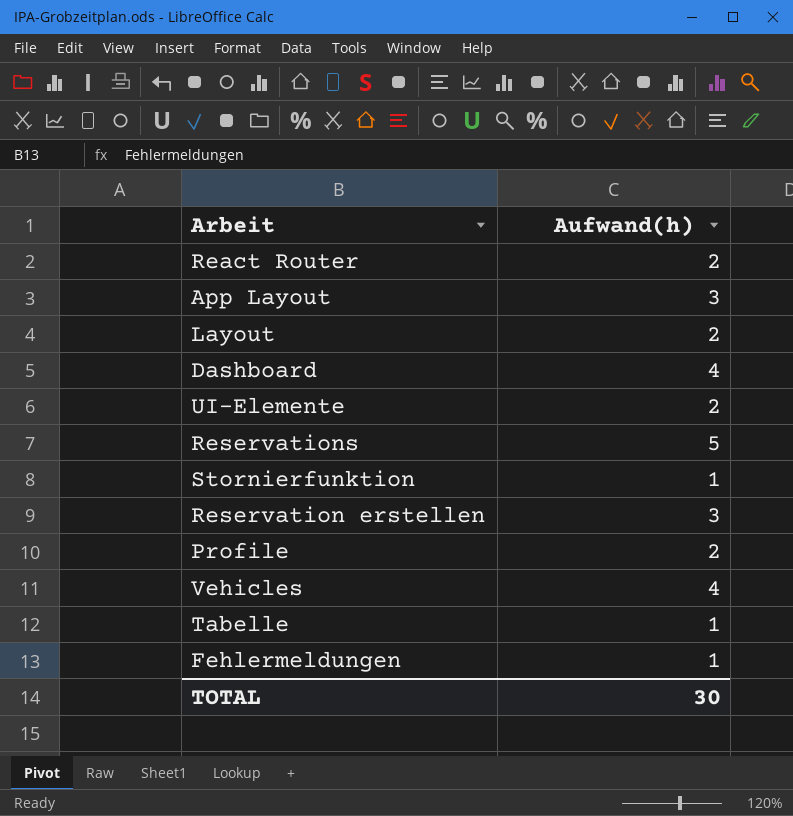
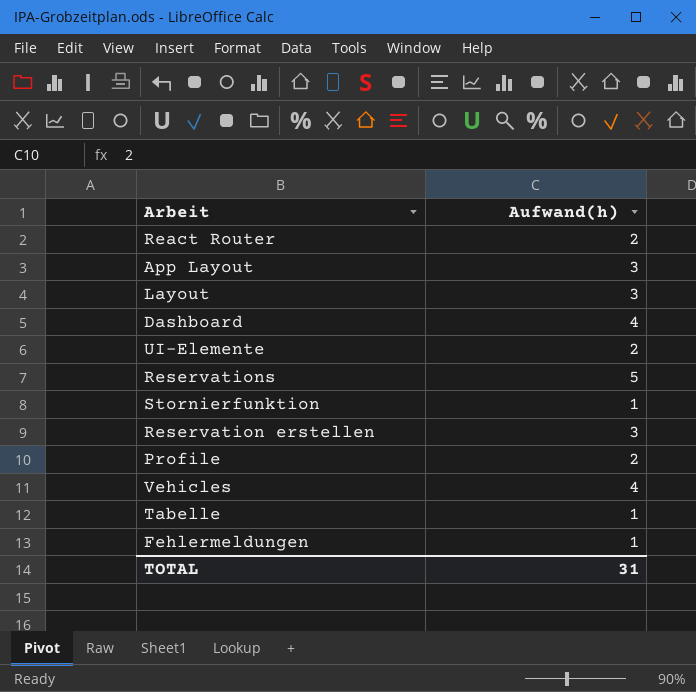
Layout | Aufwand(h): 2 -> 3
TOTAL | Aufwand(h): 30 -> 31

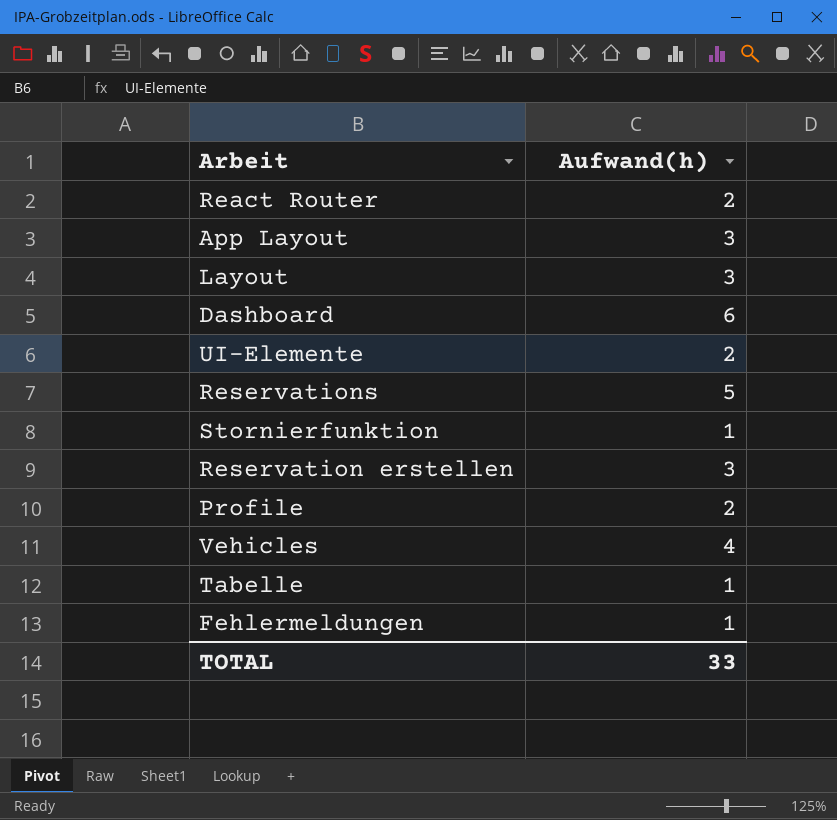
Dashboard | Aufwand(h): 4 -> 6
TOTAL | Aufwand(h): 31 -> 33

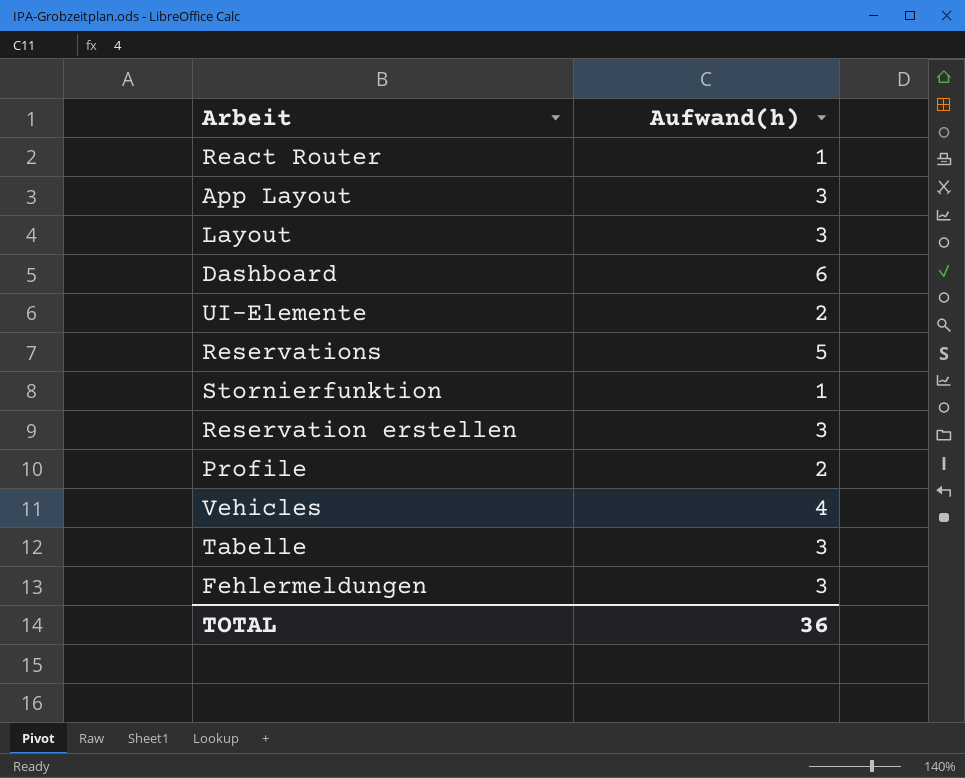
React Router | Aufwand(h): 2 -> 1
Tabelle | Aufwand(h): 1 -> 3
Fehlermeldungen | Aufwand(h): 1 -> 3
TOTAL | Aufwand(h): 33 -> 36

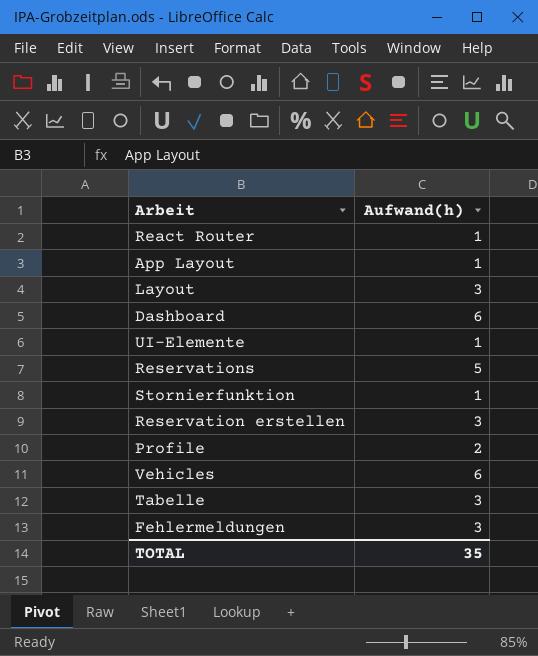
App Layout | Aufwand(h): 3 -> 1
UI-Elemente | Aufwand(h): 2 -> 1
Vehicles | Aufwand(h): 4 -> 6
TOTAL | Aufwand(h): 36 -> 35

